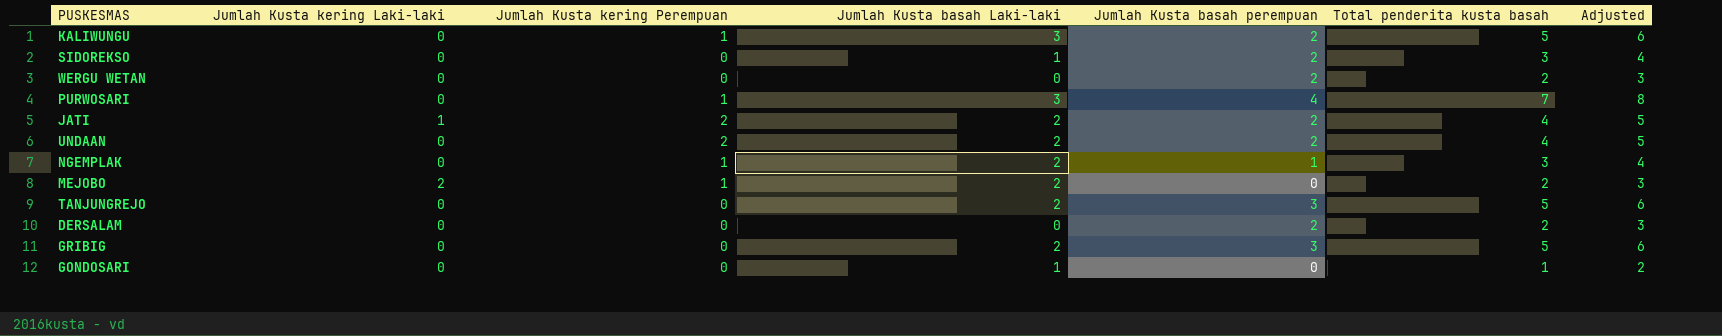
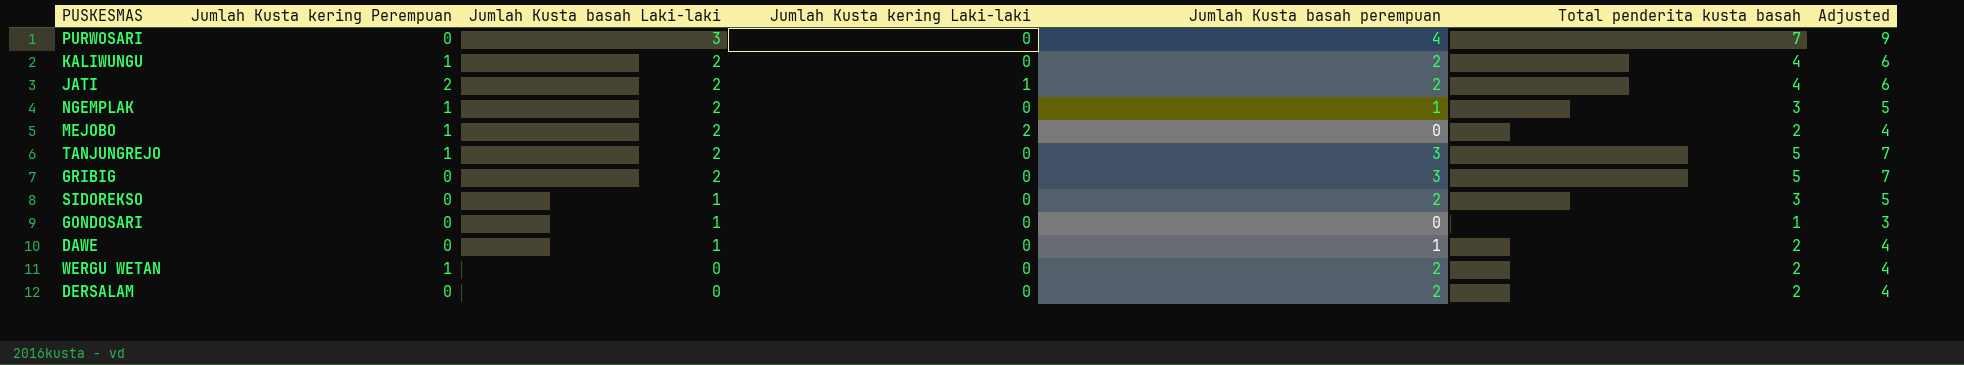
row order: none -> Jumlah Kusta basah Laki-laki descending
column Jumlah Kusta kering Laki-laki | position: 2 -> 4
column Adjusted | formula: [Total penderita kusta basah] + 1 -> [Total penderita kusta basah] + 2
row UNDAAN: 0 | 2 | 2 | 2 | 4 | 5 -> none
PURWOSARI | Jumlah Kusta kering Perempuan: 1 -> 0
KALIWUNGU | Jumlah Kusta basah Laki-laki: 3 -> 2
KALIWUNGU | Total penderita kusta basah: 5 -> 4
TANJUNGREJO | Jumlah Kusta kering Perempuan: 0 -> 1
row DAWE: none -> 0 | 1 | 0 | 1 | 2 | 4
WERGU WETAN | Jumlah Kusta kering Perempuan: 0 -> 1

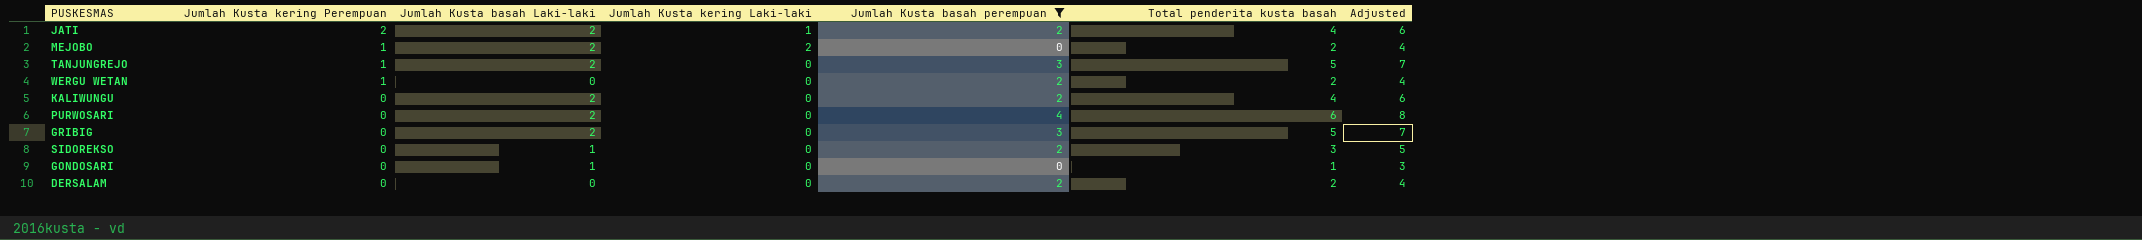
filter: none -> Jumlah Kusta basah perempuan != 1
row order: Jumlah Kusta basah Laki-laki descending -> Jumlah Kusta kering Perempuan descending
KALIWUNGU | Jumlah Kusta kering Perempuan: 1 -> 0
PURWOSARI | Jumlah Kusta basah Laki-laki: 3 -> 2
PURWOSARI | Total penderita kusta basah: 7 -> 6
PURWOSARI | Adjusted: 9 -> 8

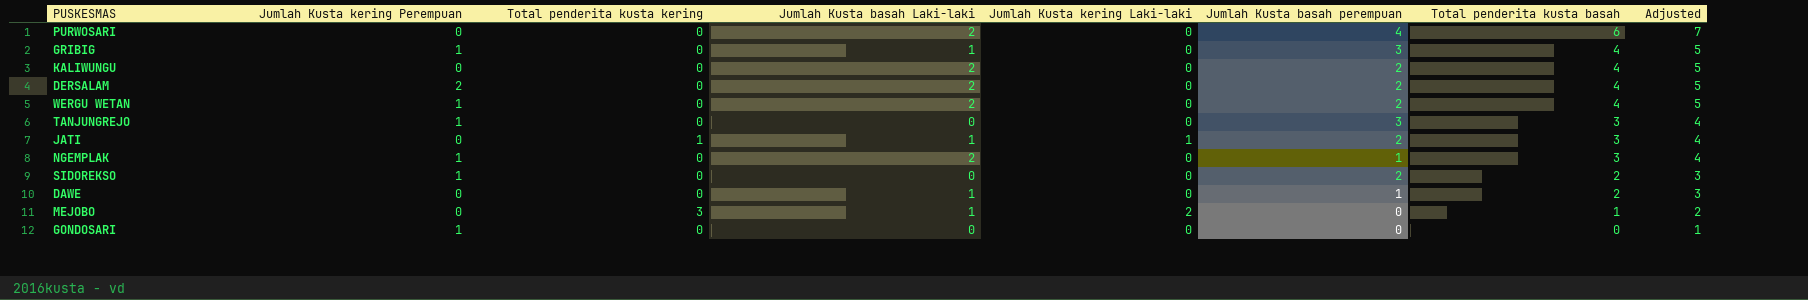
filter: Jumlah Kusta basah perempuan != 1 -> none
row order: Jumlah Kusta kering Perempuan descending -> Total penderita kusta basah descending
column Total penderita kusta kering | position: none -> 3
column Adjusted | formula: [Total penderita kusta basah] + 2 -> [Total penderita kusta basah] + 1
GRIBIG | Jumlah Kusta kering Perempuan: 0 -> 1
GRIBIG | Jumlah Kusta basah Laki-laki: 2 -> 1
GRIBIG | Total penderita kusta basah: 5 -> 4
DERSALAM | Jumlah Kusta kering Perempuan: 0 -> 2
DERSALAM | Jumlah Kusta basah Laki-laki: 0 -> 2
DERSALAM | Total penderita kusta basah: 2 -> 4
WERGU WETAN | Jumlah Kusta basah Laki-laki: 0 -> 2
WERGU WETAN | Total penderita kusta basah: 2 -> 4
TANJUNGREJO | Jumlah Kusta basah Laki-laki: 2 -> 0
TANJUNGREJO | Total penderita kusta basah: 5 -> 3
JATI | Jumlah Kusta kering Perempuan: 2 -> 0
JATI | Jumlah Kusta basah Laki-laki: 2 -> 1
JATI | Total penderita kusta basah: 4 -> 3
SIDOREKSO | Jumlah Kusta kering Perempuan: 0 -> 1
SIDOREKSO | Jumlah Kusta basah Laki-laki: 1 -> 0
SIDOREKSO | Total penderita kusta basah: 3 -> 2
MEJOBO | Jumlah Kusta kering Perempuan: 1 -> 0
MEJOBO | Jumlah Kusta basah Laki-laki: 2 -> 1
MEJOBO | Total penderita kusta basah: 2 -> 1
GONDOSARI | Jumlah Kusta kering Perempuan: 0 -> 1
GONDOSARI | Jumlah Kusta basah Laki-laki: 1 -> 0
GONDOSARI | Total penderita kusta basah: 1 -> 0

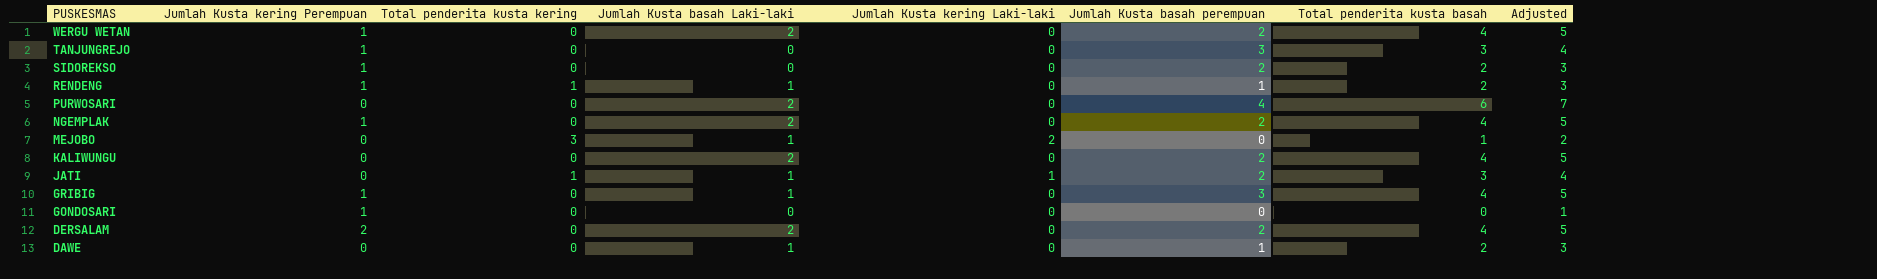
row order: Total penderita kusta basah descending -> PUSKESMAS descending
row RENDENG: none -> 1 | 1 | 1 | 0 | 1 | 2 | 3
NGEMPLAK | Jumlah Kusta basah perempuan: 1 -> 2
NGEMPLAK | Total penderita kusta basah: 3 -> 4
NGEMPLAK | Adjusted: 4 -> 5

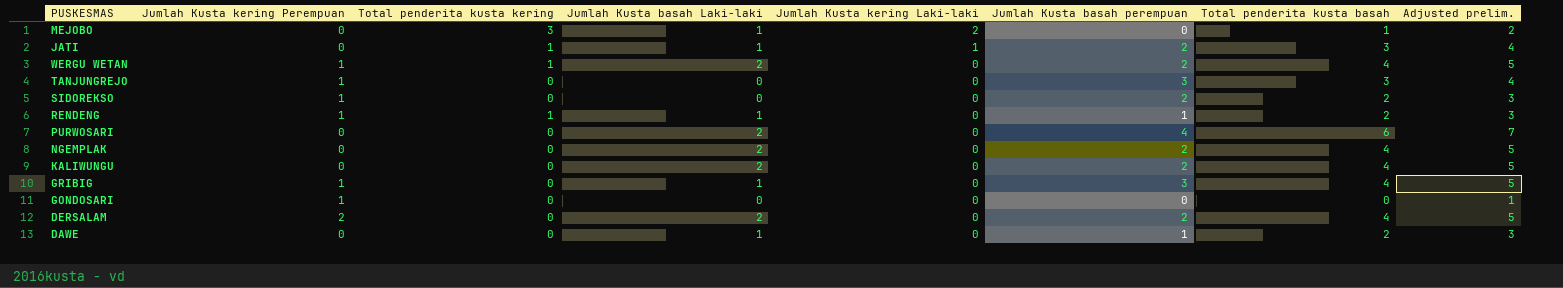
row order: PUSKESMAS descending -> Jumlah Kusta kering Laki-laki descending
column name: Adjusted -> Adjusted prelim.
WERGU WETAN | Total penderita kusta kering: 0 -> 1
NGEMPLAK | Jumlah Kusta kering Perempuan: 1 -> 0

